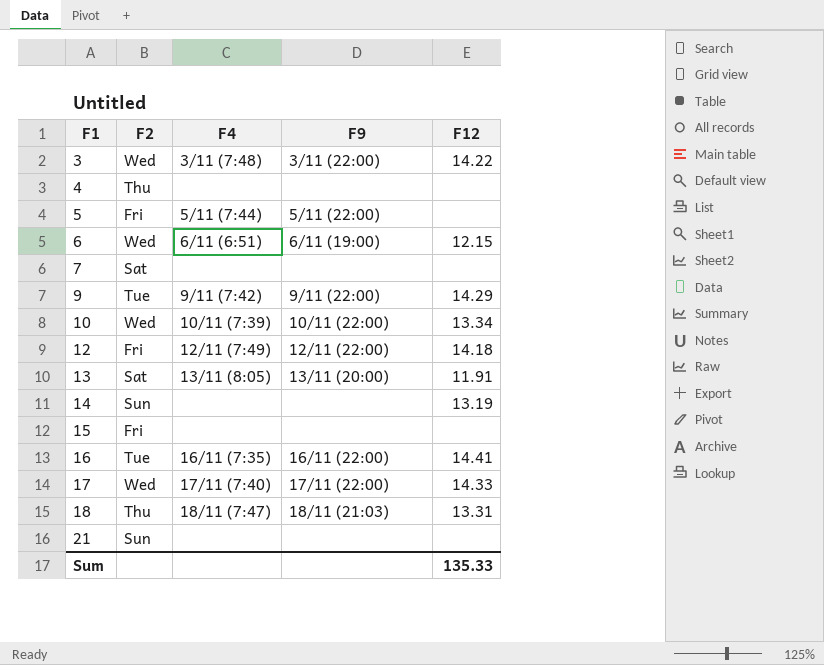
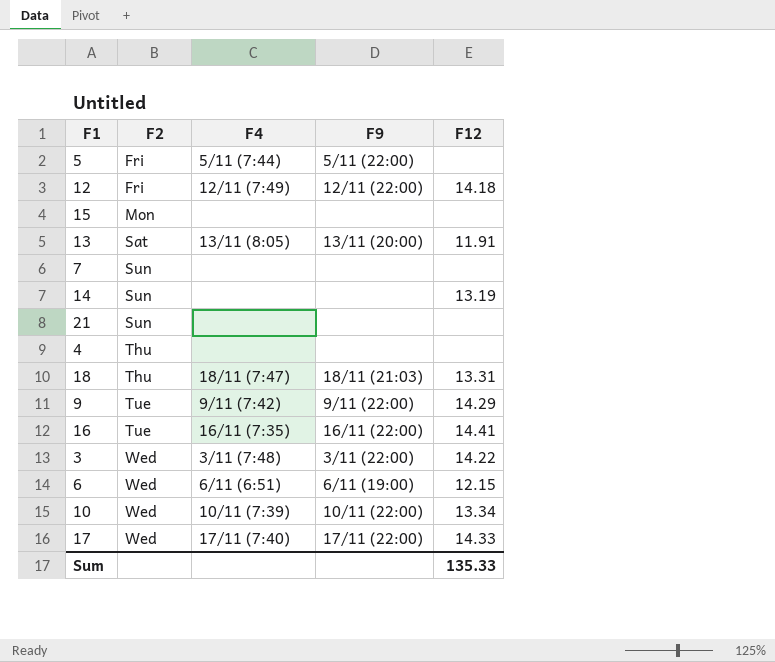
row order: F1 ascending -> F2 ascending
15 | F2: Fri -> Mon
7 | F2: Sat -> Sun

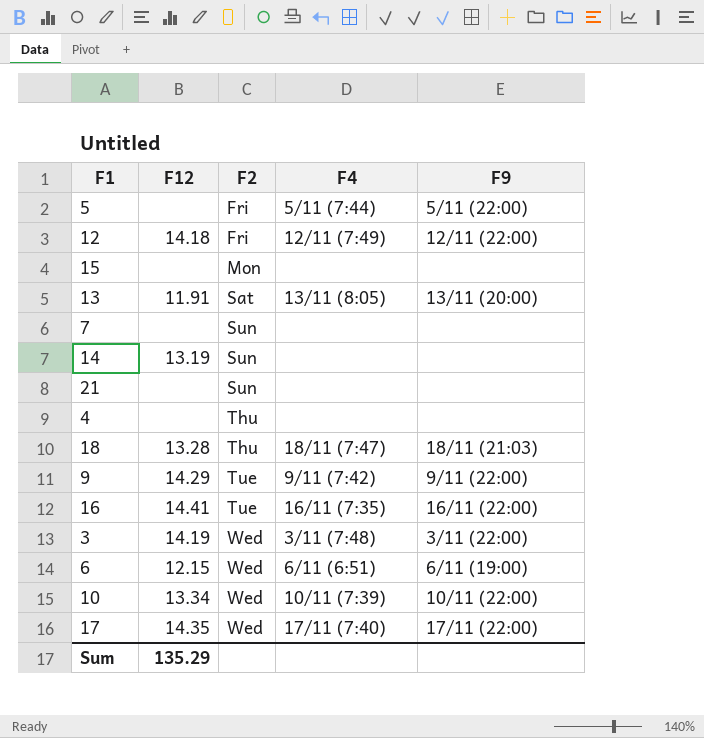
column F12 | position: 5 -> 2
18 | F12: 13.31 -> 13.28
3 | F12: 14.22 -> 14.19
17 | F12: 14.33 -> 14.35
Sum | F12: 135.33 -> 135.29

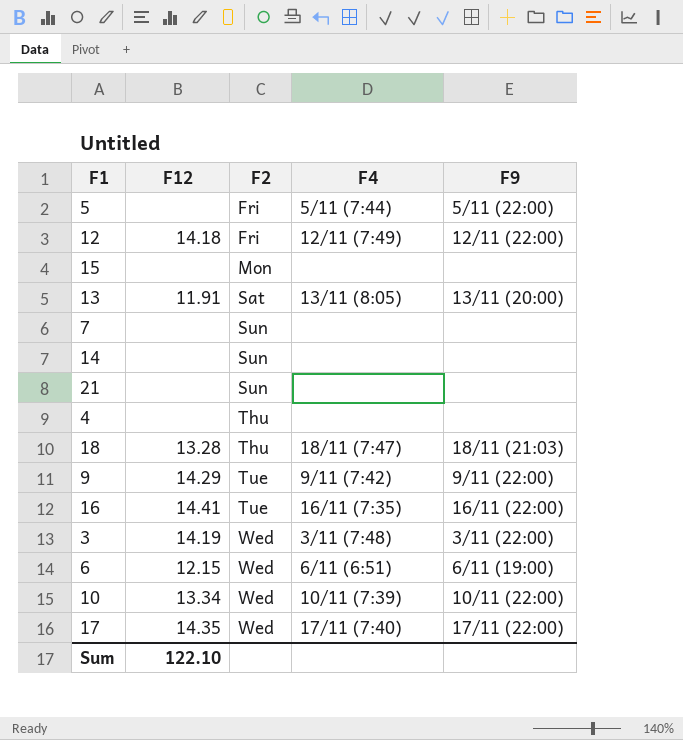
14 | F12: 13.19 -> none
Sum | F12: 135.29 -> 122.10

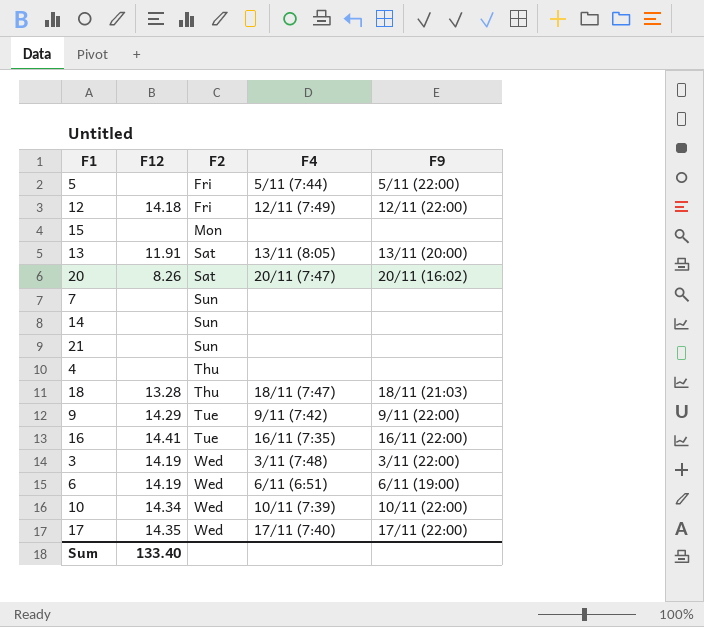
row 20: none -> 8.26 | Sat | 20/11 (7:47) | 20/11 (16:02)
6 | F12: 12.15 -> 14.19
10 | F12: 13.34 -> 14.34
Sum | F12: 122.10 -> 133.40

